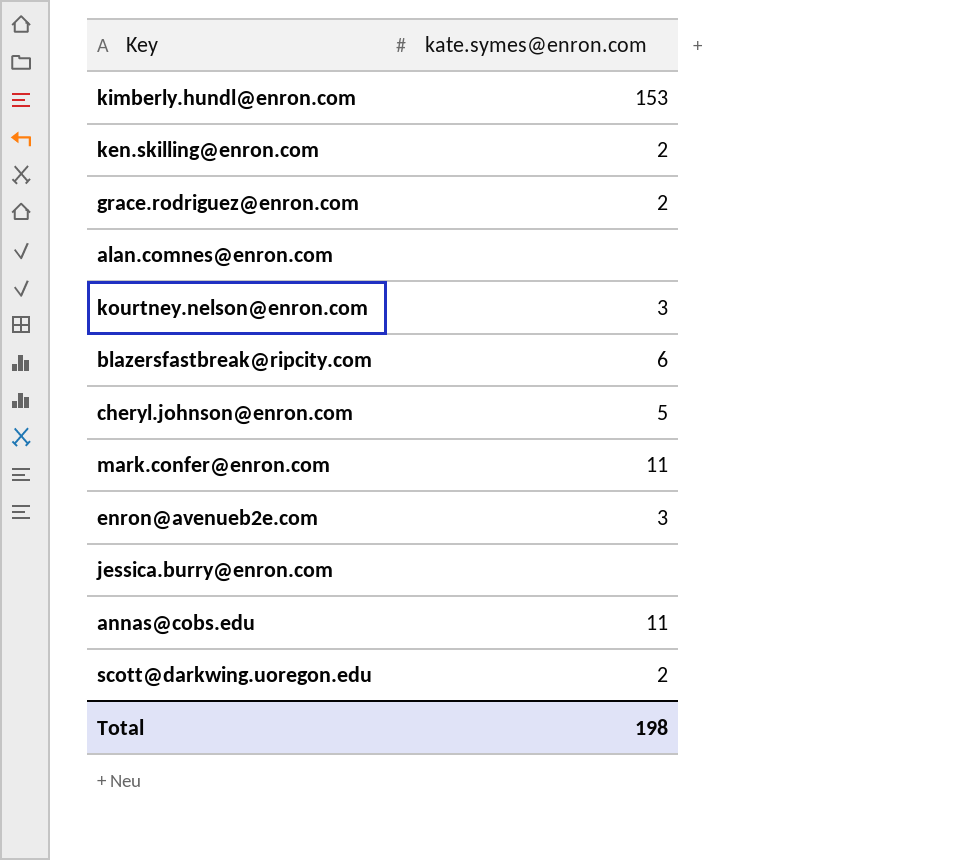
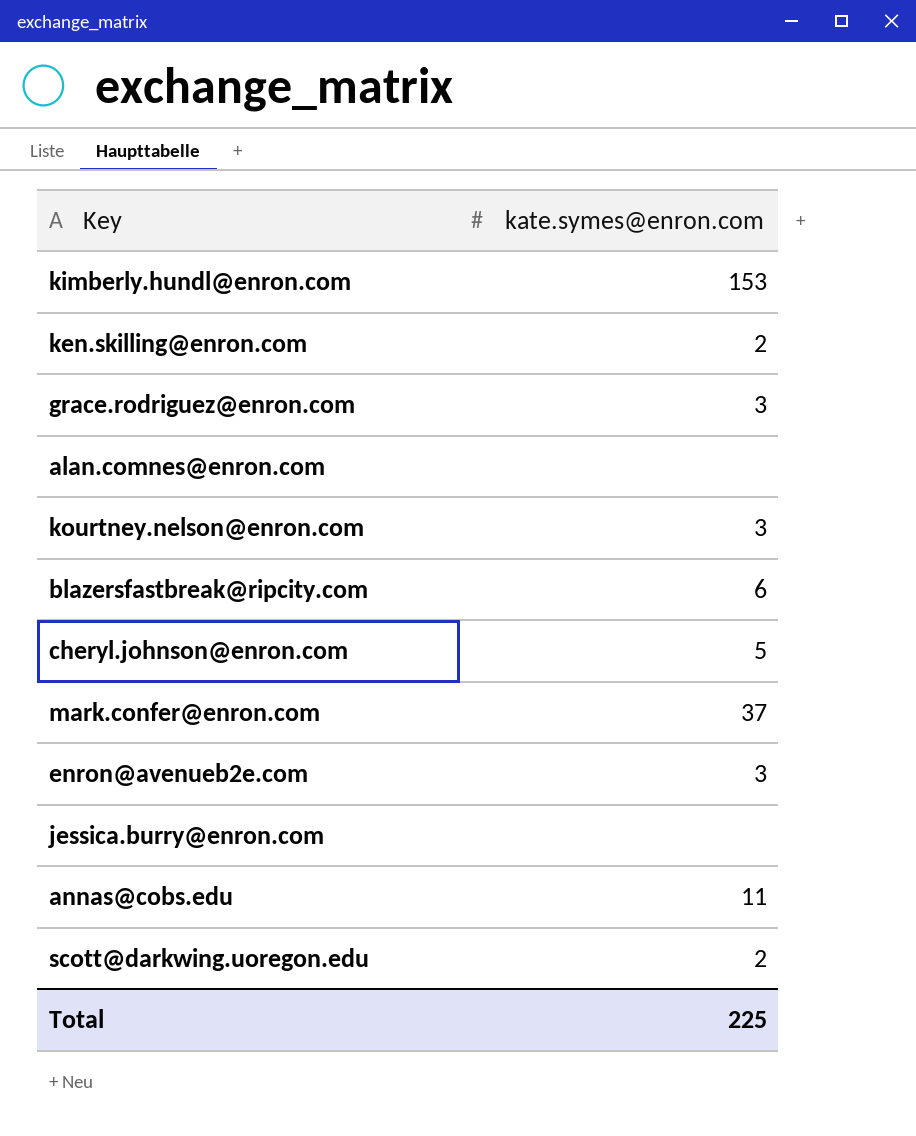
grace.rodriguez@enron.com | kate.symes@enron.com: 2 -> 3
mark.confer@enron.com | kate.symes@enron.com: 11 -> 37
Total | kate.symes@enron.com: 198 -> 225

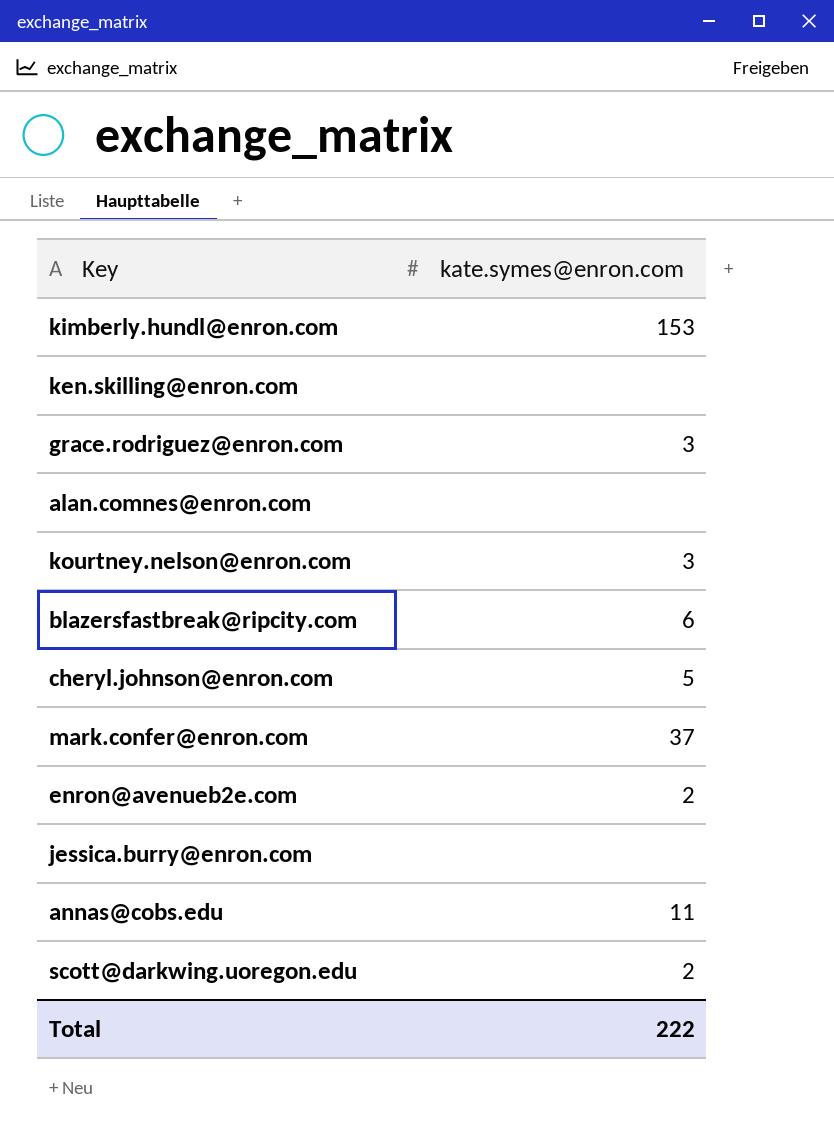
ken.skilling@enron.com | kate.symes@enron.com: 2 -> none
enron@avenueb2e.com | kate.symes@enron.com: 3 -> 2
Total | kate.symes@enron.com: 225 -> 222

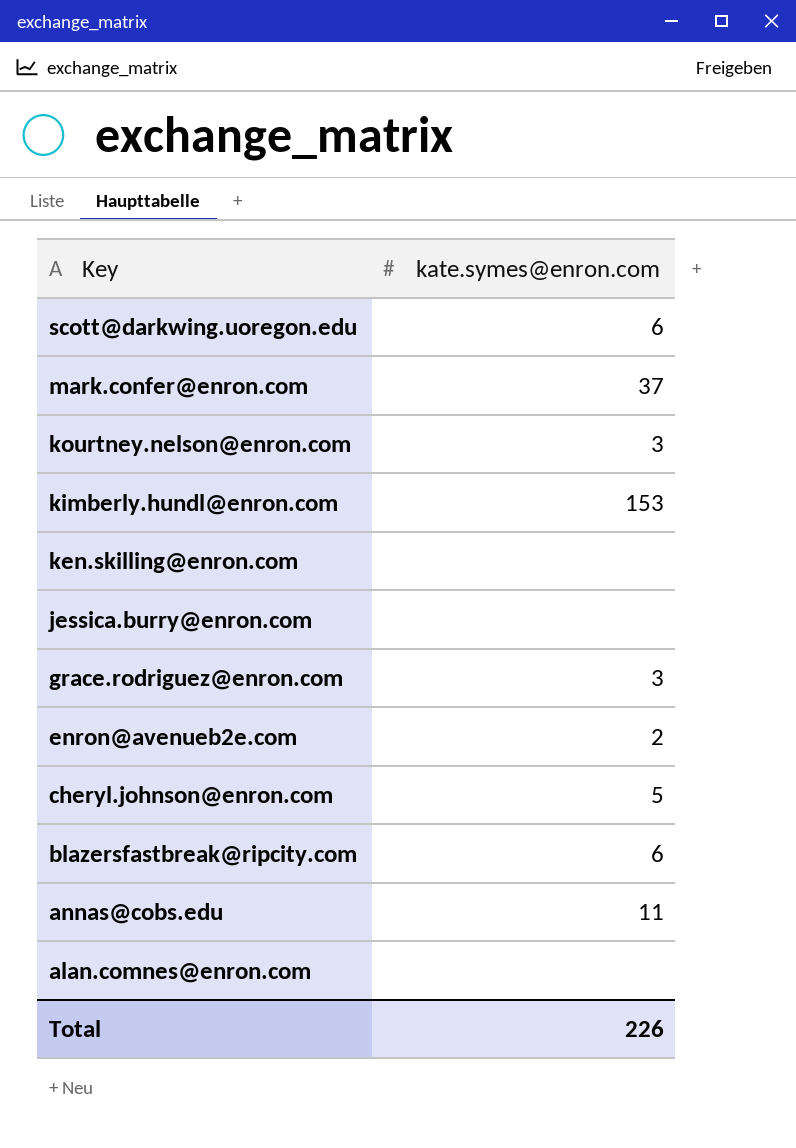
row order: none -> Key descending
scott@darkwing.uoregon.edu | kate.symes@enron.com: 2 -> 6
Total | kate.symes@enron.com: 222 -> 226

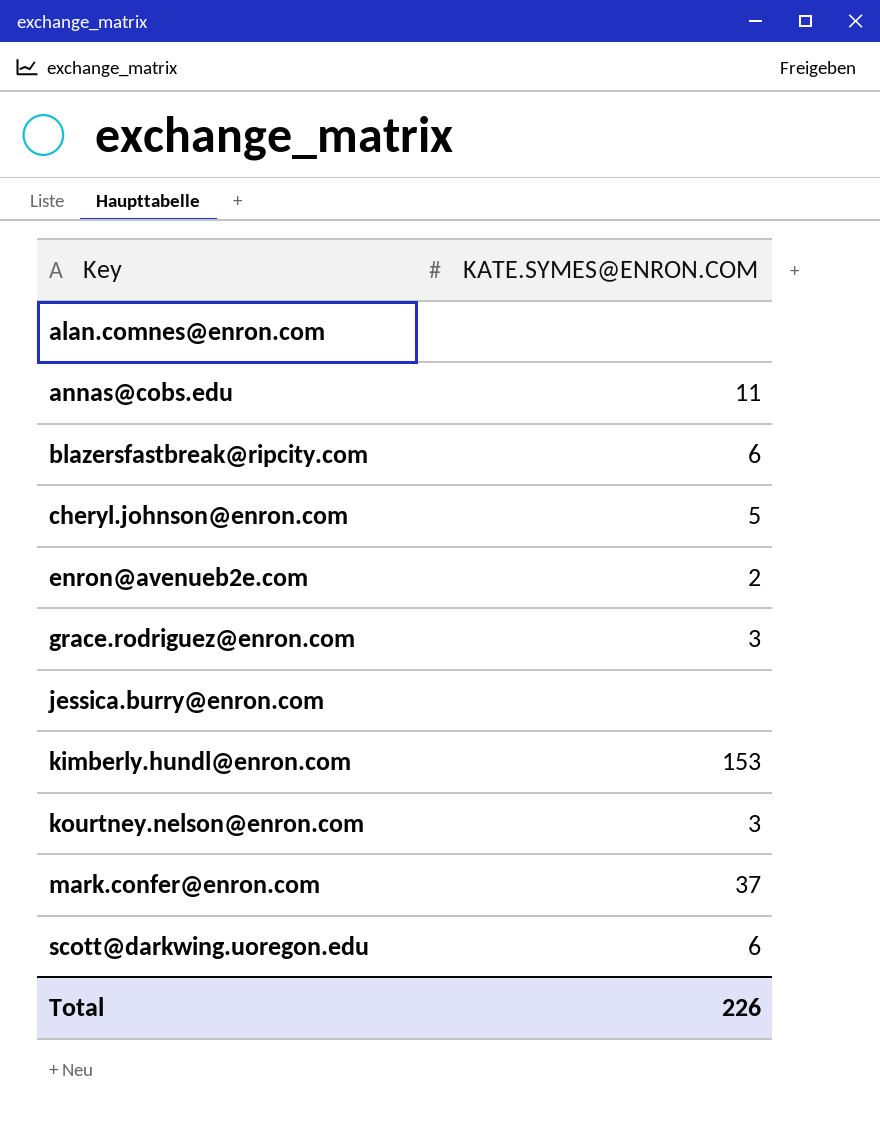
row order: Key descending -> Key ascending
column name: kate.symes@enron.com -> KATE.SYMES@ENRON.COM
row ken.skilling@enron.com: none -> none

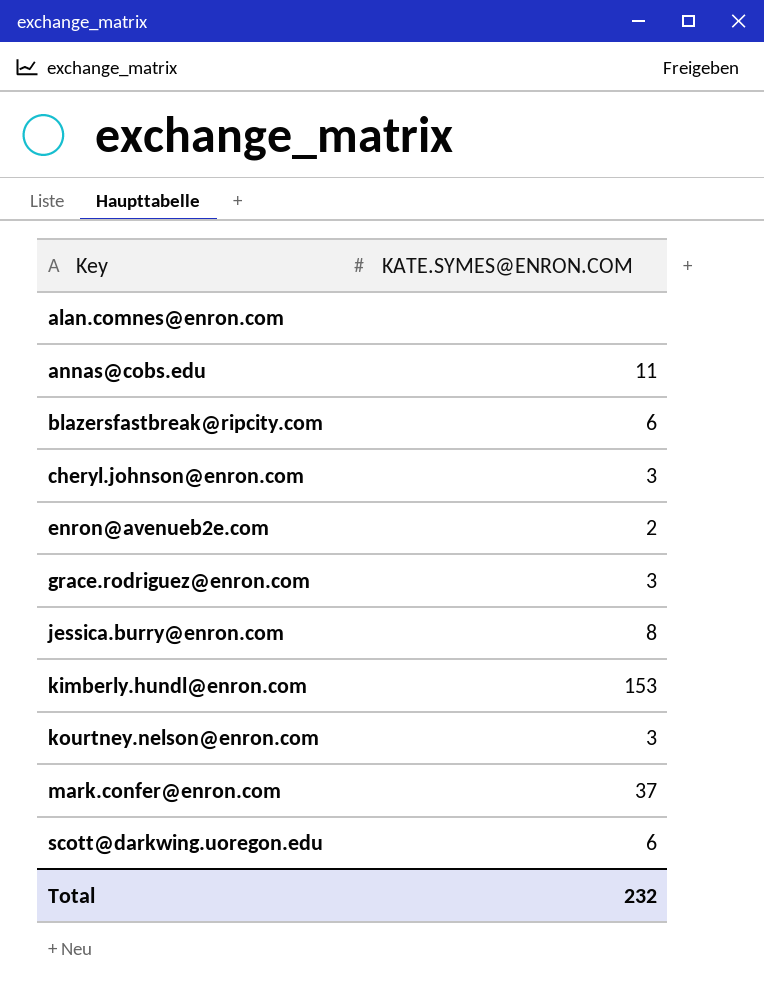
cheryl.johnson@enron.com | KATE.SYMES@ENRON.COM: 5 -> 3
jessica.burry@enron.com | KATE.SYMES@ENRON.COM: none -> 8
Total | KATE.SYMES@ENRON.COM: 226 -> 232

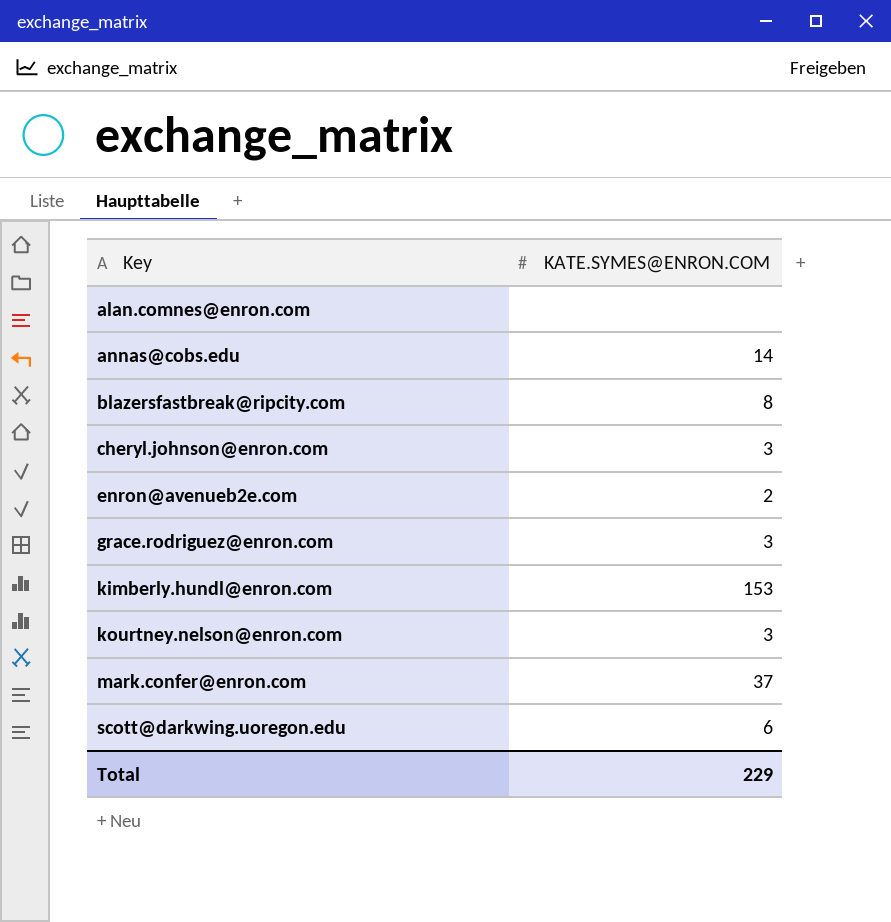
row jessica.burry@enron.com: 8 -> none
annas@cobs.edu | KATE.SYMES@ENRON.COM: 11 -> 14
blazersfastbreak@ripcity.com | KATE.SYMES@ENRON.COM: 6 -> 8
Total | KATE.SYMES@ENRON.COM: 232 -> 229

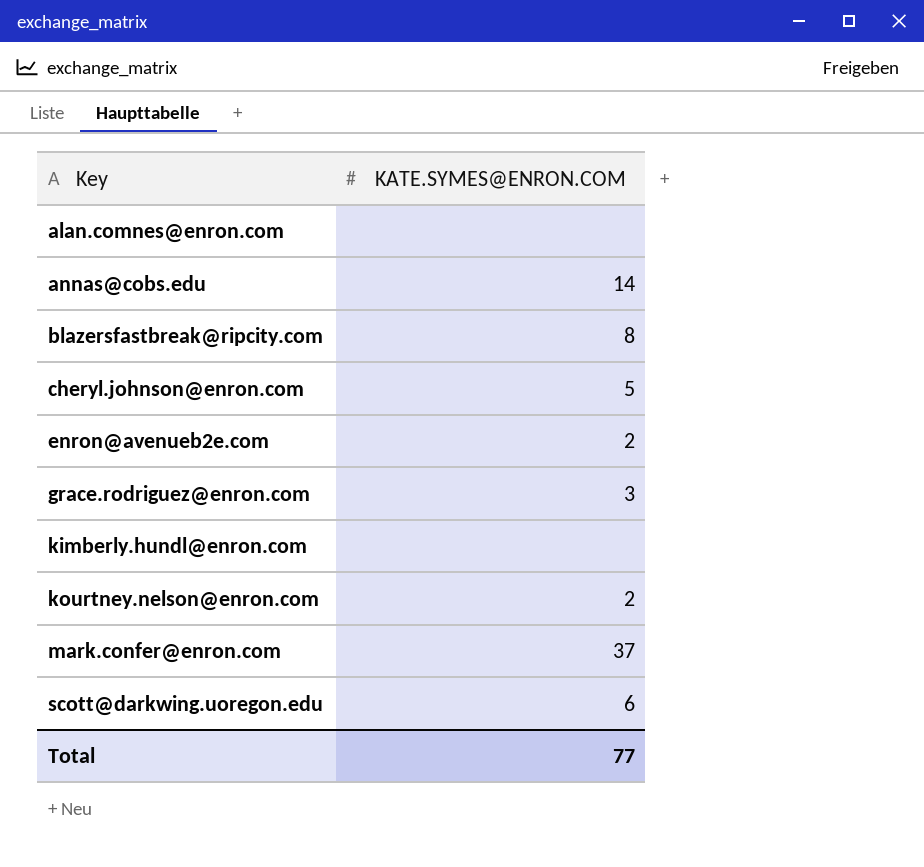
cheryl.johnson@enron.com | KATE.SYMES@ENRON.COM: 3 -> 5
kimberly.hundl@enron.com | KATE.SYMES@ENRON.COM: 153 -> none
kourtney.nelson@enron.com | KATE.SYMES@ENRON.COM: 3 -> 2
Total | KATE.SYMES@ENRON.COM: 229 -> 77

